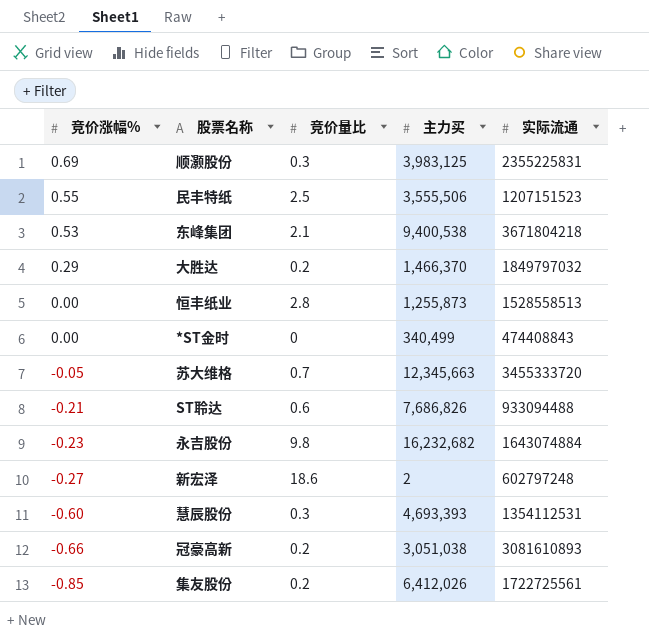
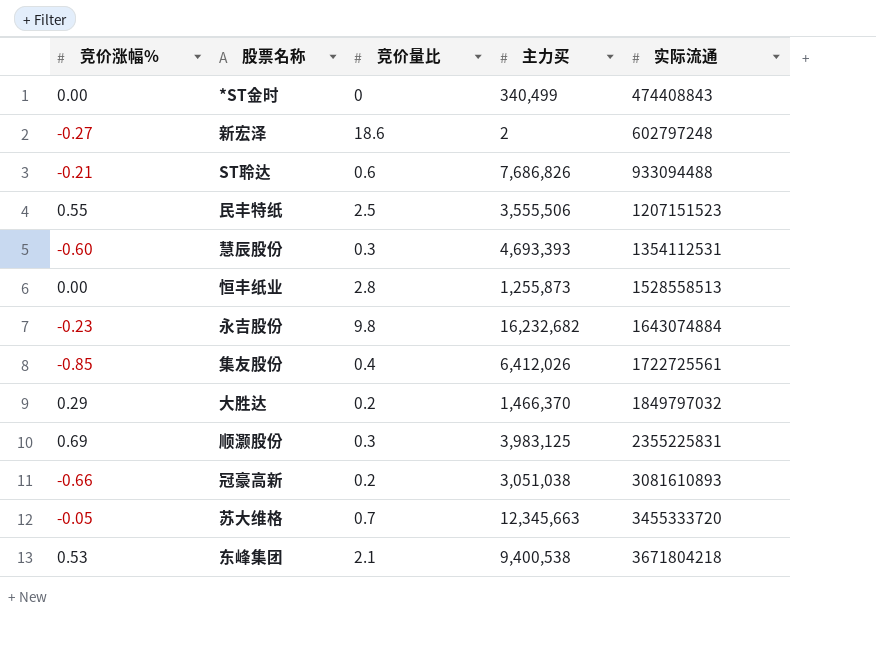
row order: 竞价涨幅% descending -> 实际流通 ascending
集友股份 | 竞价量比: 0.2 -> 0.4

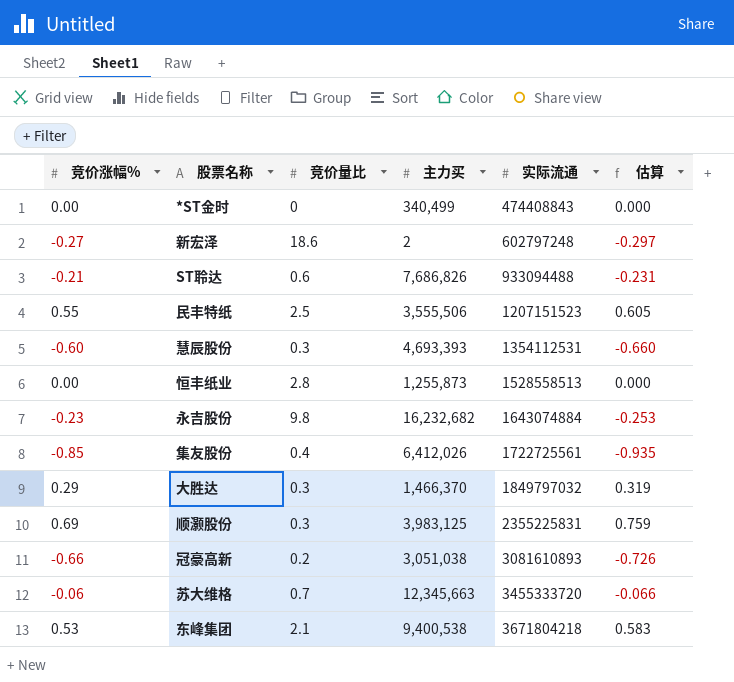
column 估算 | formula: none -> [竞价涨幅%] * 1.1
大胜达 | 竞价量比: 0.2 -> 0.3
苏大维格 | 竞价涨幅%: -0.05 -> -0.06

